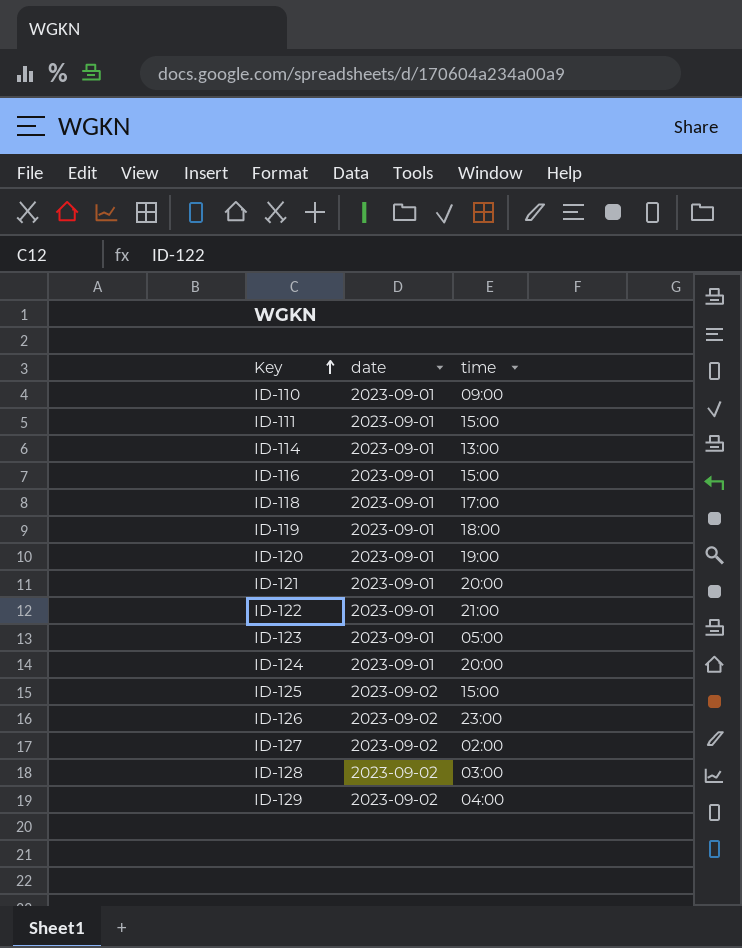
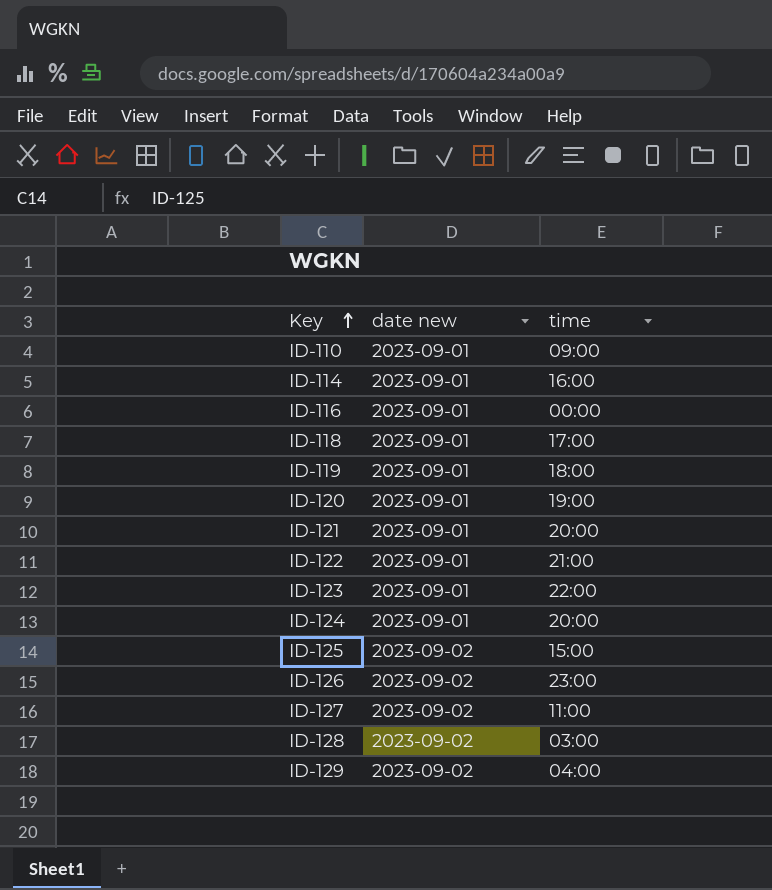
column name: date -> date new
row ID-111: 2023-09-01 | 15:00 -> none
ID-114 | time: 13:00 -> 16:00
ID-116 | time: 15:00 -> 00:00
ID-123 | time: 05:00 -> 22:00
ID-127 | time: 02:00 -> 11:00

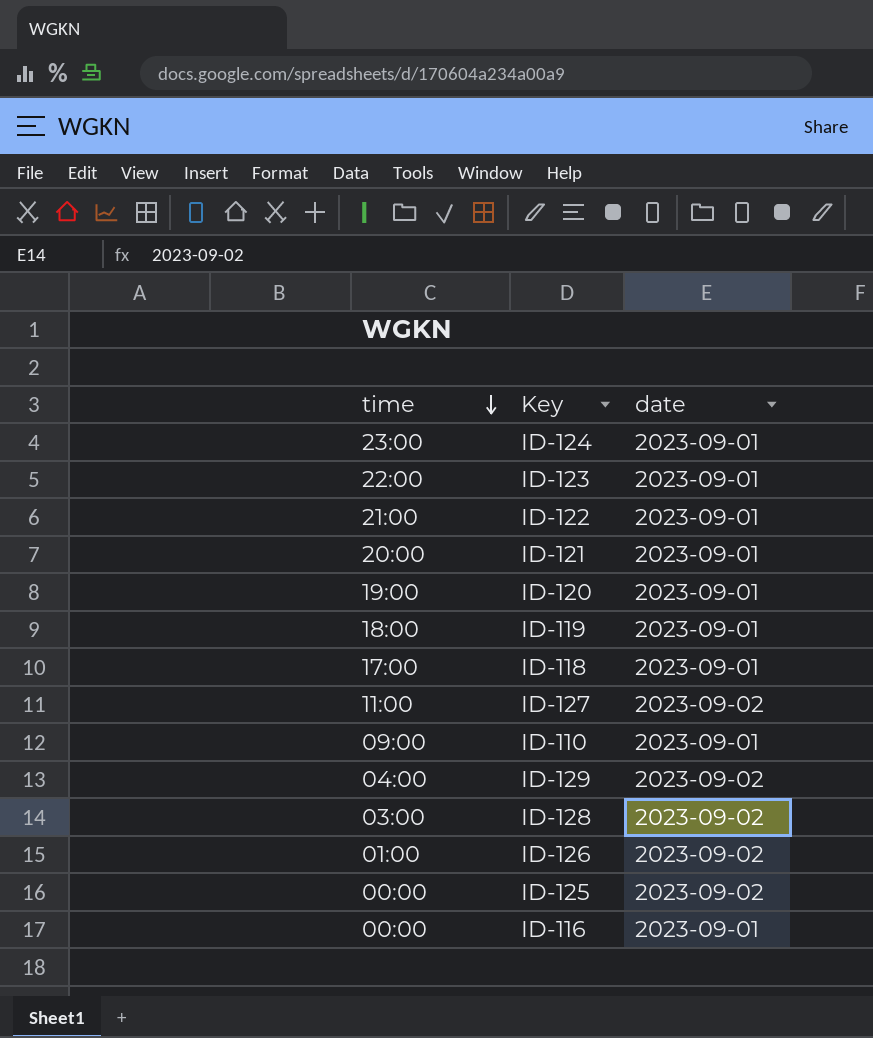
row order: Key ascending -> time descending
column time | position: 3 -> 1
column name: date new -> date
row ID-114: 2023-09-01 | 16:00 -> none
ID-124 | time: 20:00 -> 23:00
ID-126 | time: 23:00 -> 01:00
ID-125 | time: 15:00 -> 00:00

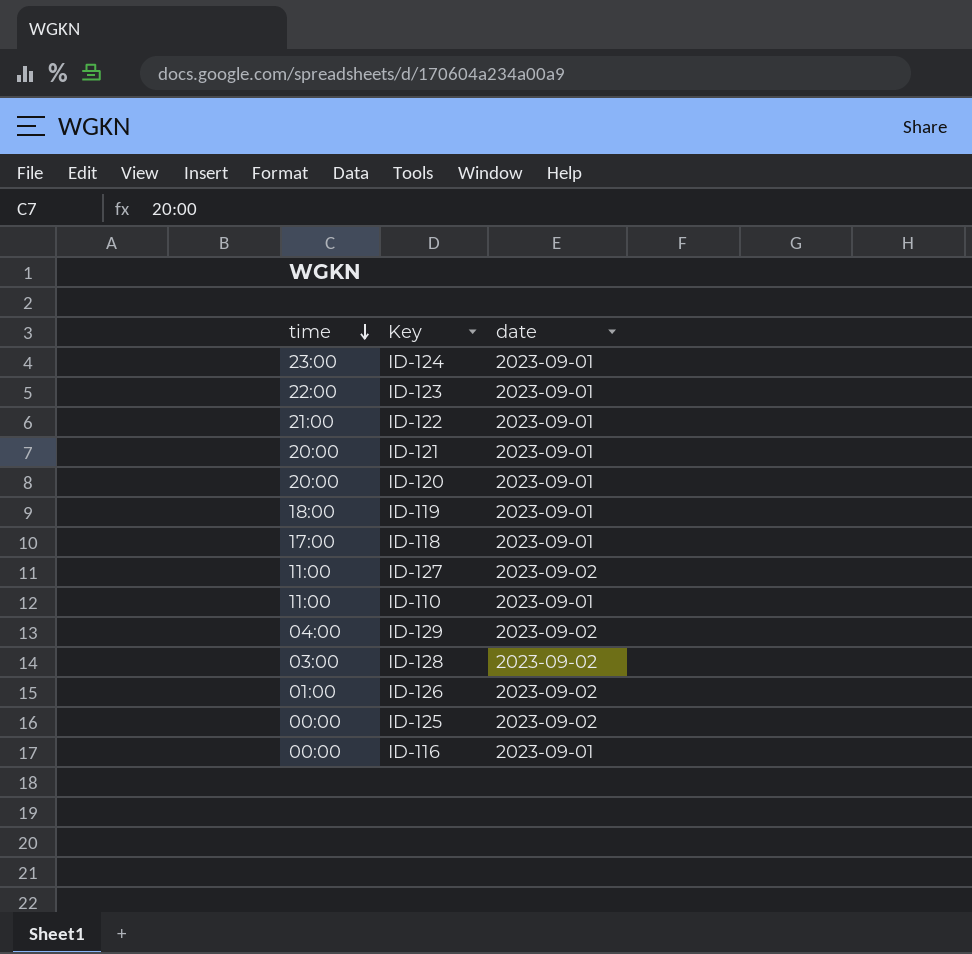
ID-120 | time: 19:00 -> 20:00
ID-110 | time: 09:00 -> 11:00

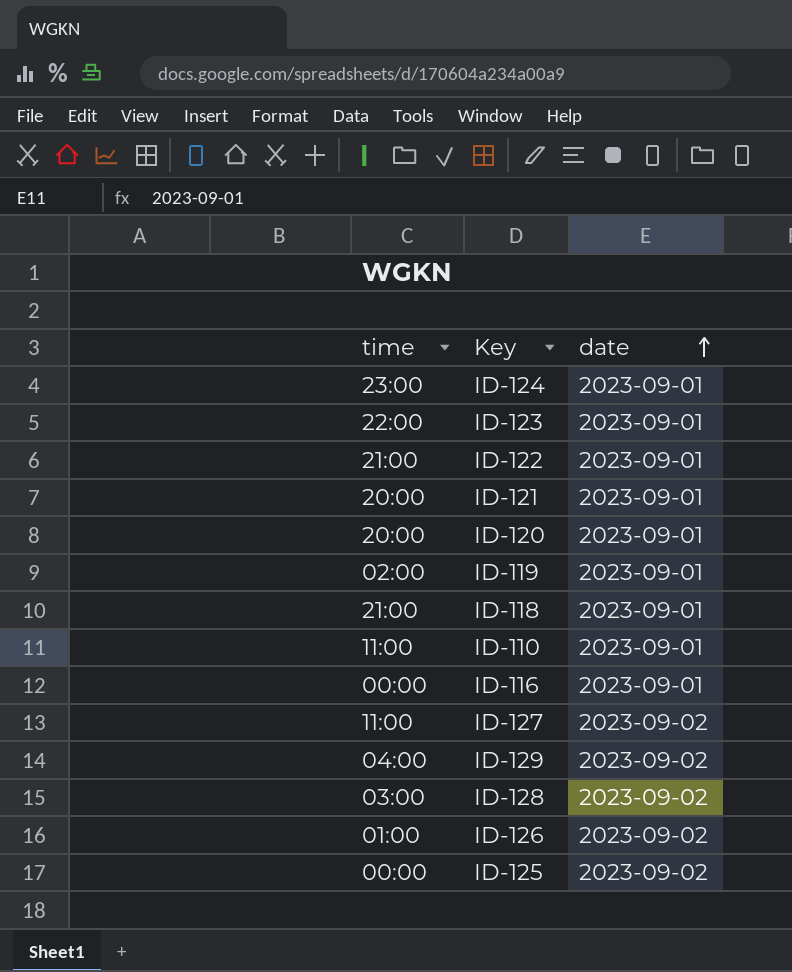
row order: time descending -> date ascending
ID-119 | time: 18:00 -> 02:00
ID-118 | time: 17:00 -> 21:00

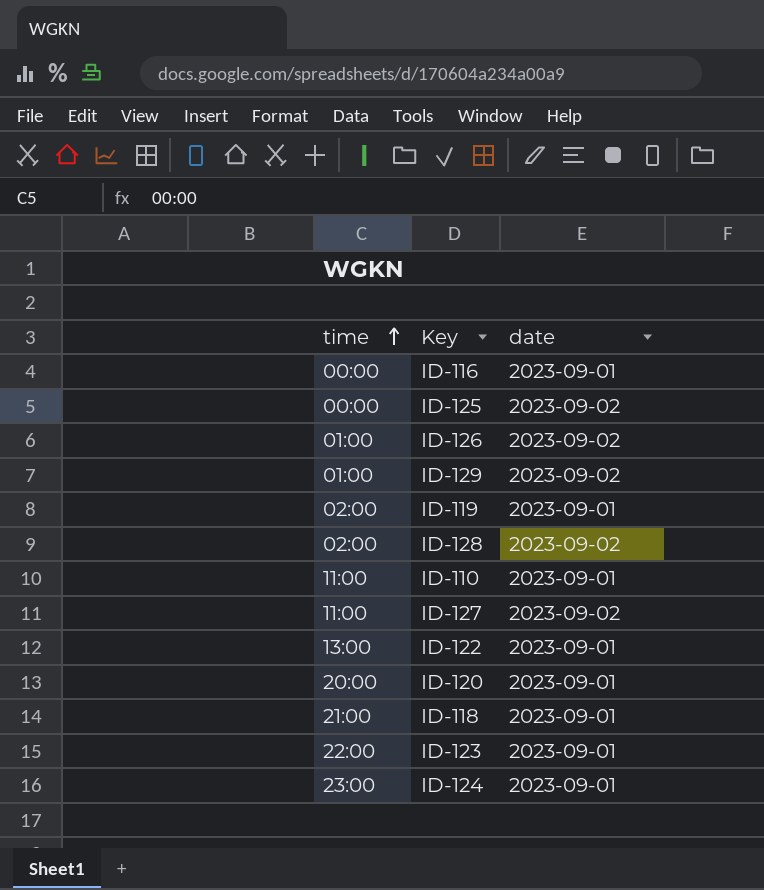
row order: date ascending -> time ascending
row ID-121: 20:00 | 2023-09-01 -> none
ID-129 | time: 04:00 -> 01:00
ID-128 | time: 03:00 -> 02:00
ID-122 | time: 21:00 -> 13:00

